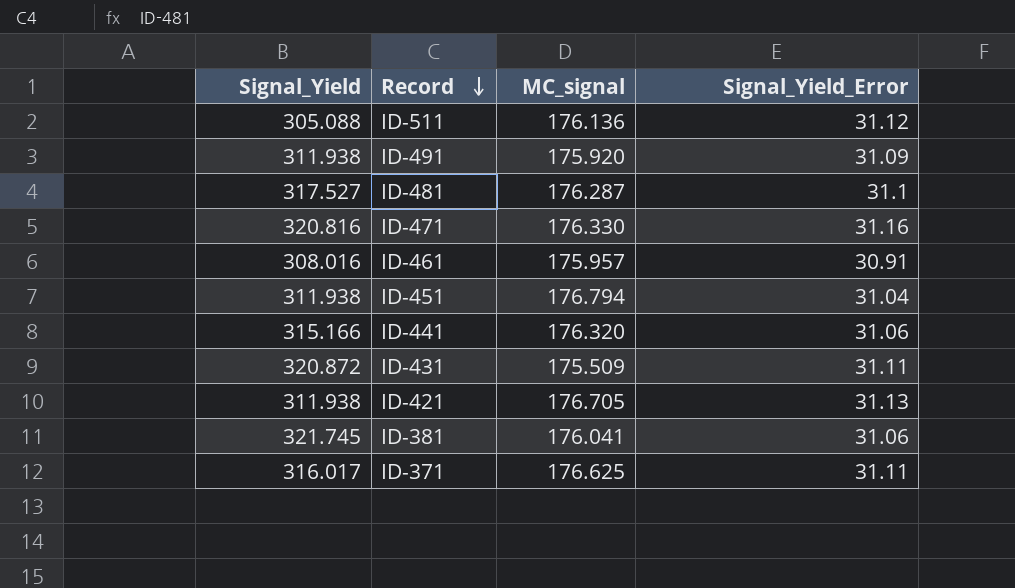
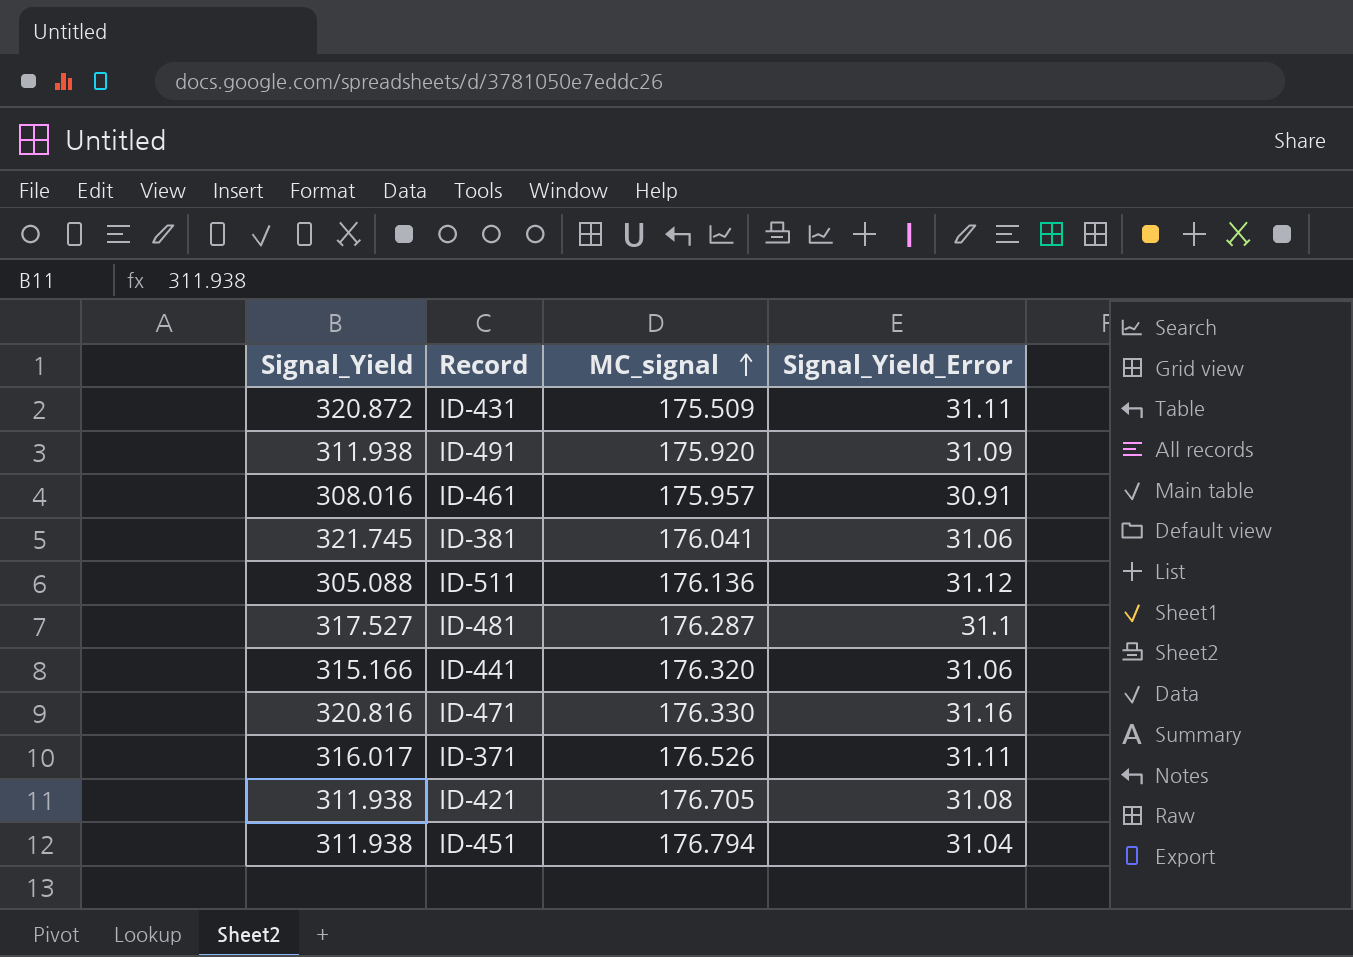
row order: Record descending -> MC_signal ascending
ID-371 | MC_signal: 176.625 -> 176.526
ID-421 | Signal_Yield_Error: 31.13 -> 31.08

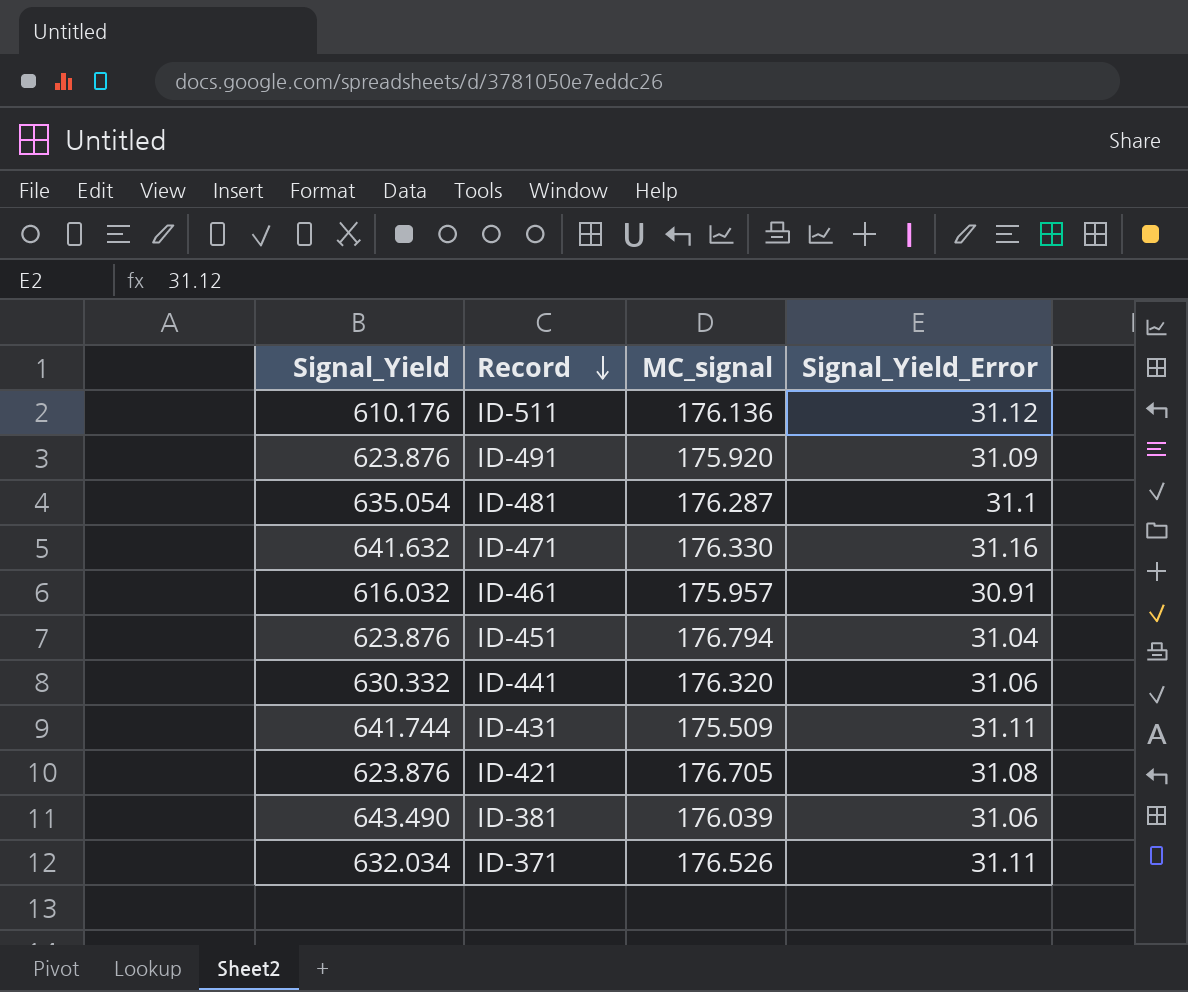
row order: MC_signal ascending -> Record descending
ID-511 | Signal_Yield: 305.088 -> 610.176
ID-491 | Signal_Yield: 311.938 -> 623.876
ID-481 | Signal_Yield: 317.527 -> 635.054
ID-471 | Signal_Yield: 320.816 -> 641.632
ID-461 | Signal_Yield: 308.016 -> 616.032
ID-451 | Signal_Yield: 311.938 -> 623.876
ID-441 | Signal_Yield: 315.166 -> 630.332
ID-431 | Signal_Yield: 320.872 -> 641.744
ID-421 | Signal_Yield: 311.938 -> 623.876
ID-381 | Signal_Yield: 321.745 -> 643.490
ID-381 | MC_signal: 176.041 -> 176.039
ID-371 | Signal_Yield: 316.017 -> 632.034

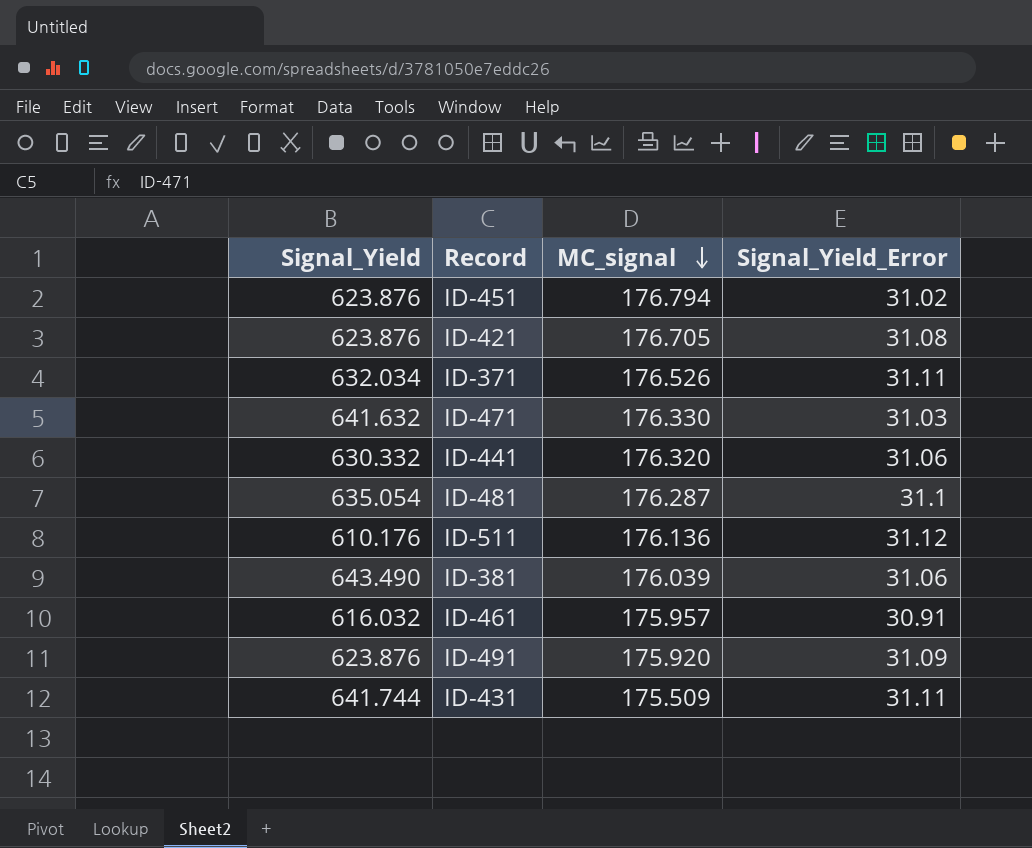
row order: Record descending -> MC_signal descending
ID-451 | Signal_Yield_Error: 31.04 -> 31.02
ID-471 | Signal_Yield_Error: 31.16 -> 31.03

